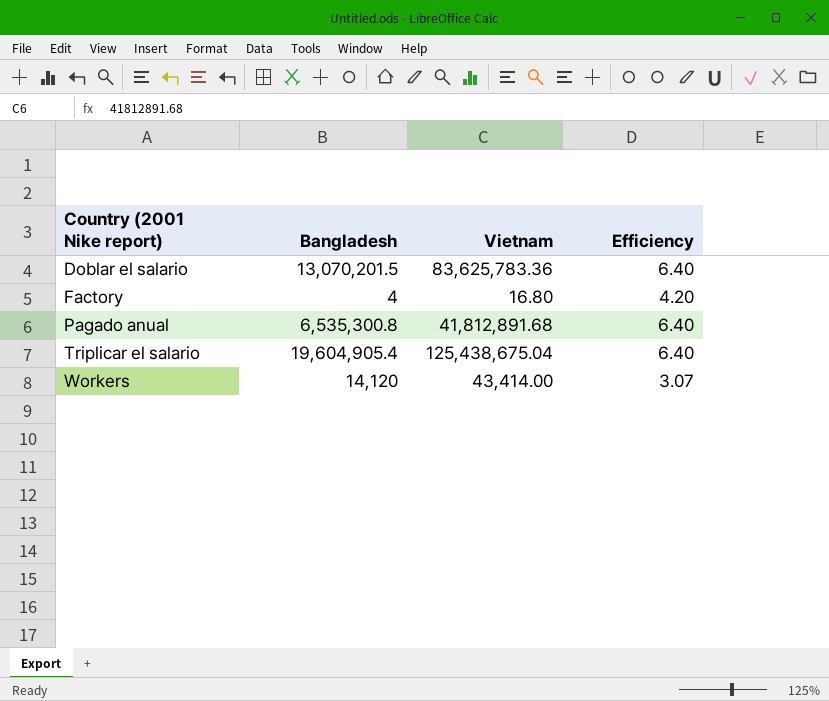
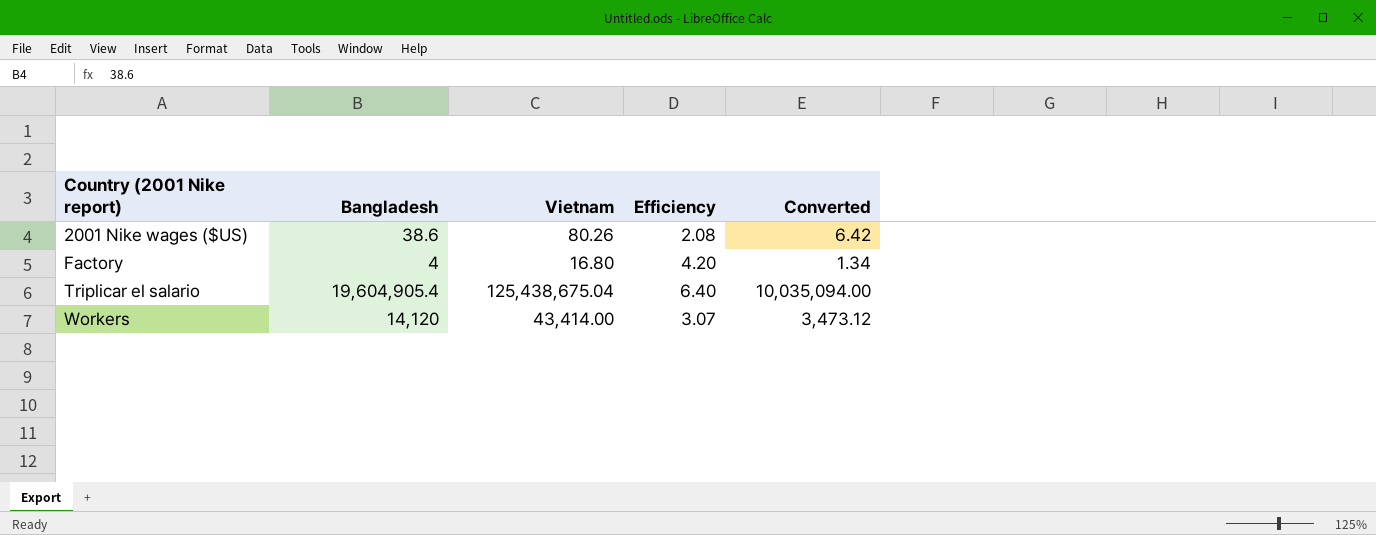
column Converted | formula: none -> [Vietnam] * 0.08
row Doblar el salario: 13,070,201.5 | 83,625,783.36 | 6.40 -> none
row Pagado anual: 6,535,300.8 | 41,812,891.68 | 6.40 -> none
row 2001 Nike wages ($US): none -> 38.6 | 80.26 | 2.08 | 6.42

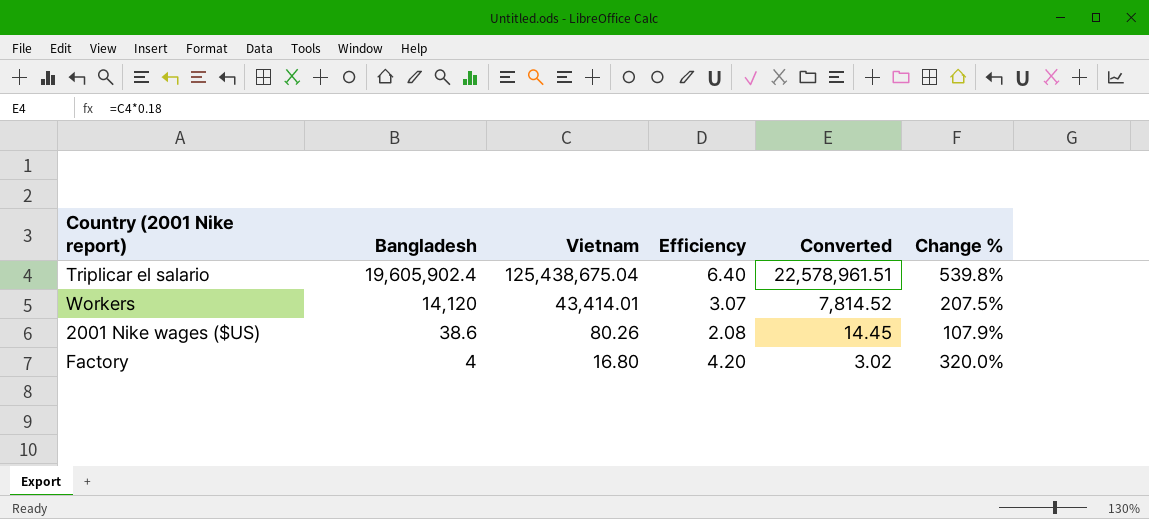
row order: Country (2001 Nike report) ascending -> Bangladesh descending
column Converted | formula: [Vietnam] * 0.08 -> [Vietnam] * 0.18
column Change % | formula: none -> ([Vietnam] - [Bangladesh]) / [Bangladesh]
Triplicar el salario | Bangladesh: 19,604,905.4 -> 19,605,902.4
Workers | Vietnam: 43,414.00 -> 43,414.01

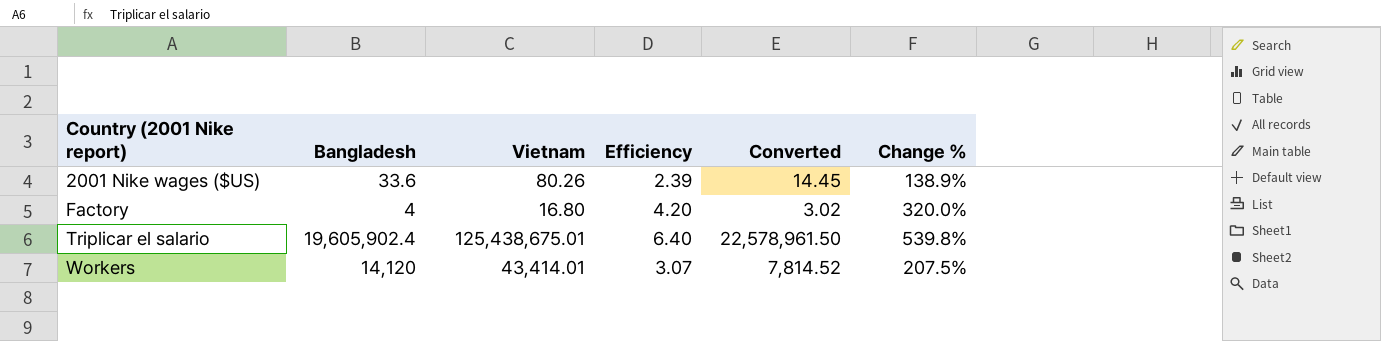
row order: Bangladesh descending -> Country (2001 Nike report) ascending
2001 Nike wages ($US) | Bangladesh: 38.6 -> 33.6
2001 Nike wages ($US) | Efficiency: 2.08 -> 2.39
2001 Nike wages ($US) | Change %: 107.9% -> 138.9%
Triplicar el salario | Vietnam: 125,438,675.04 -> 125,438,675.01
Triplicar el salario | Converted: 22,578,961.51 -> 22,578,961.50

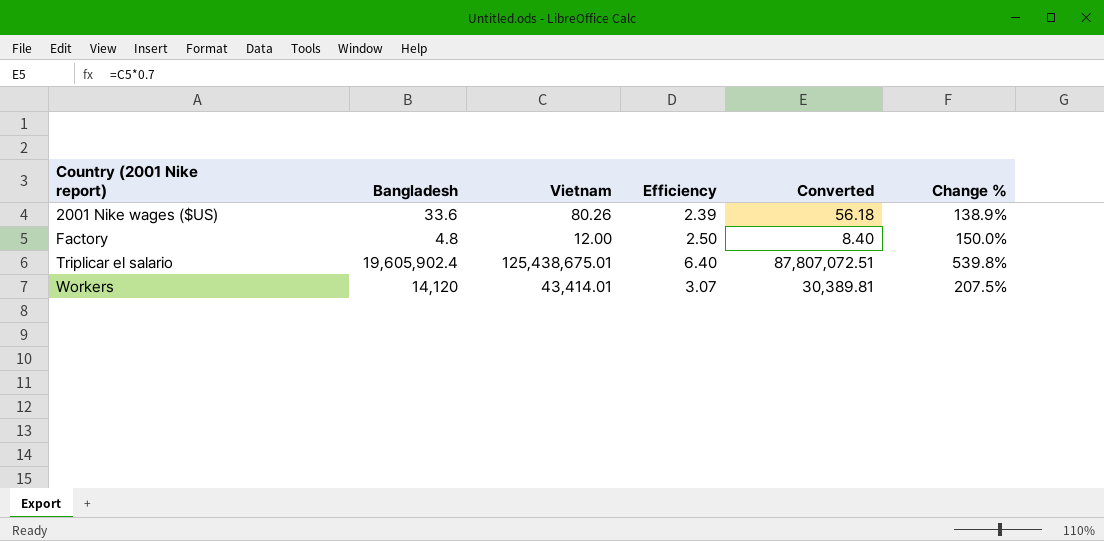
column Converted | formula: [Vietnam] * 0.18 -> [Vietnam] * 0.7
Factory | Bangladesh: 4 -> 4.8
Factory | Vietnam: 16.80 -> 12.00
Factory | Efficiency: 4.20 -> 2.50
Factory | Change %: 320.0% -> 150.0%

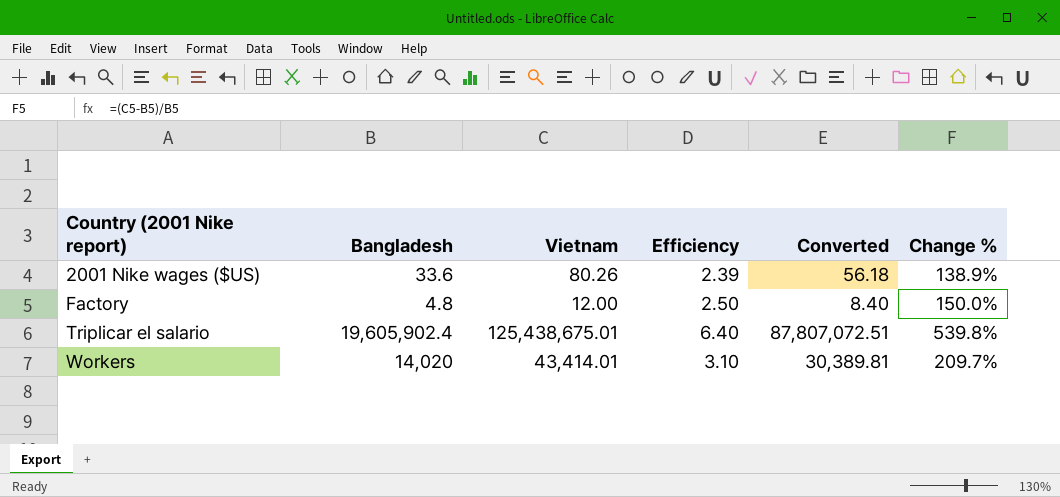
Workers | Bangladesh: 14,120 -> 14,020
Workers | Efficiency: 3.07 -> 3.10
Workers | Change %: 207.5% -> 209.7%

